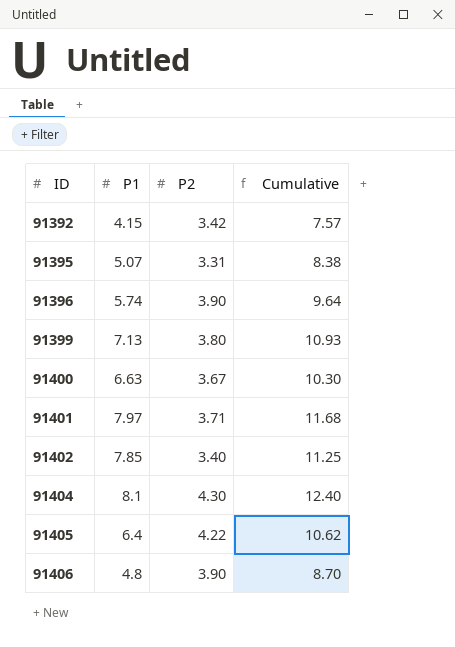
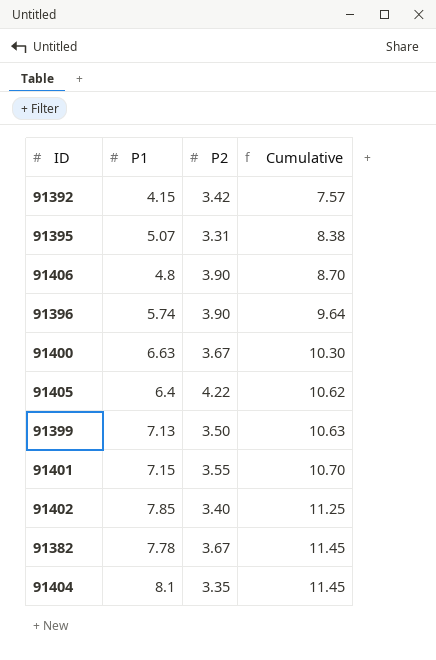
row order: ID ascending -> Cumulative ascending
91399 | P2: 3.80 -> 3.50
91399 | Cumulative: 10.93 -> 10.63
91401 | P1: 7.97 -> 7.15
91401 | P2: 3.71 -> 3.55
91401 | Cumulative: 11.68 -> 10.70
row 91382: none -> 7.78 | 3.67 | 11.45
91404 | P2: 4.30 -> 3.35
91404 | Cumulative: 12.40 -> 11.45

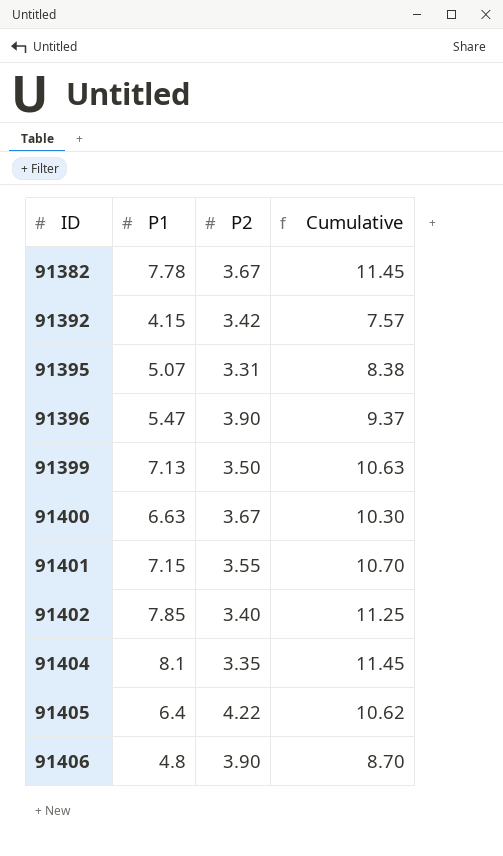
row order: Cumulative ascending -> ID ascending
91396 | P1: 5.74 -> 5.47
91396 | Cumulative: 9.64 -> 9.37

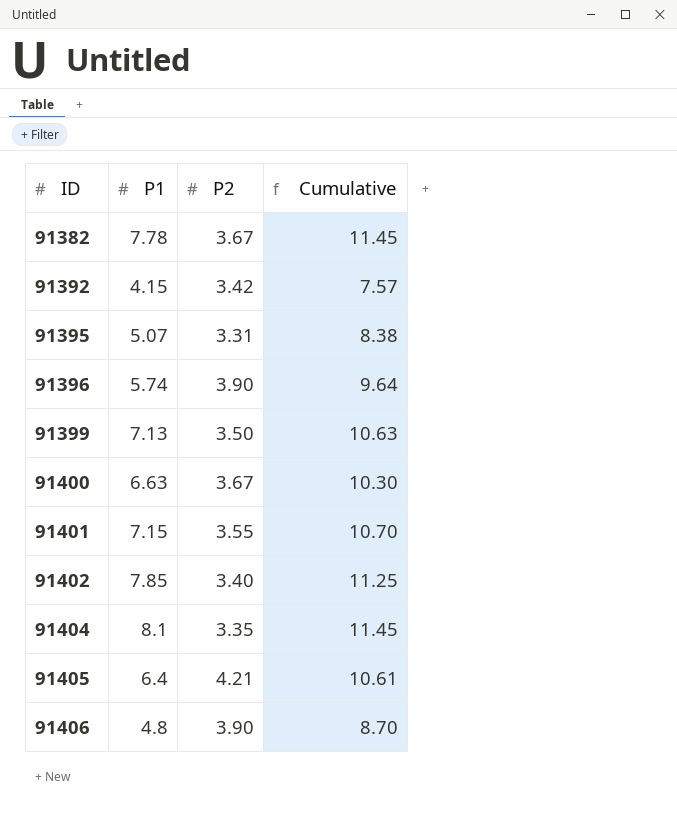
91396 | P1: 5.47 -> 5.74
91396 | Cumulative: 9.37 -> 9.64
91405 | P2: 4.22 -> 4.21
91405 | Cumulative: 10.62 -> 10.61

